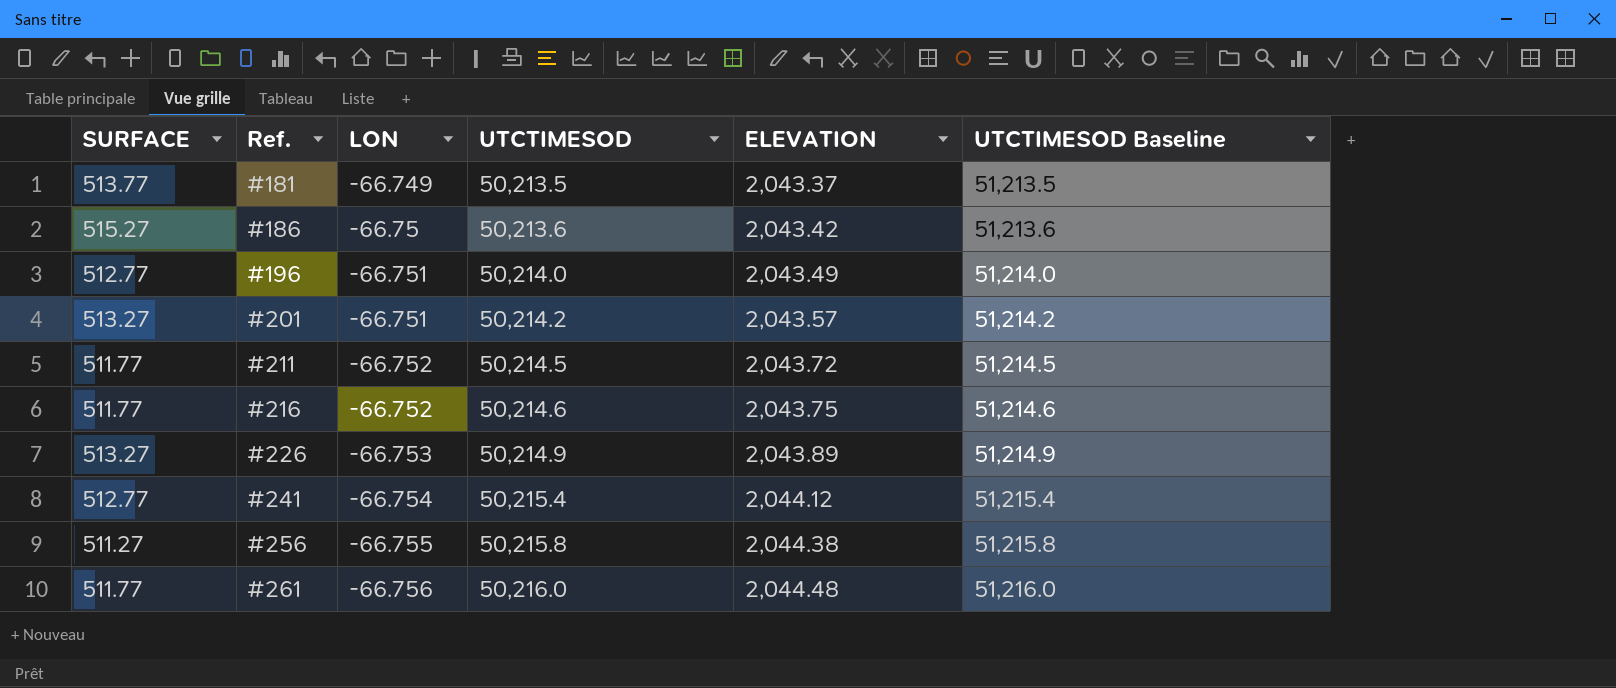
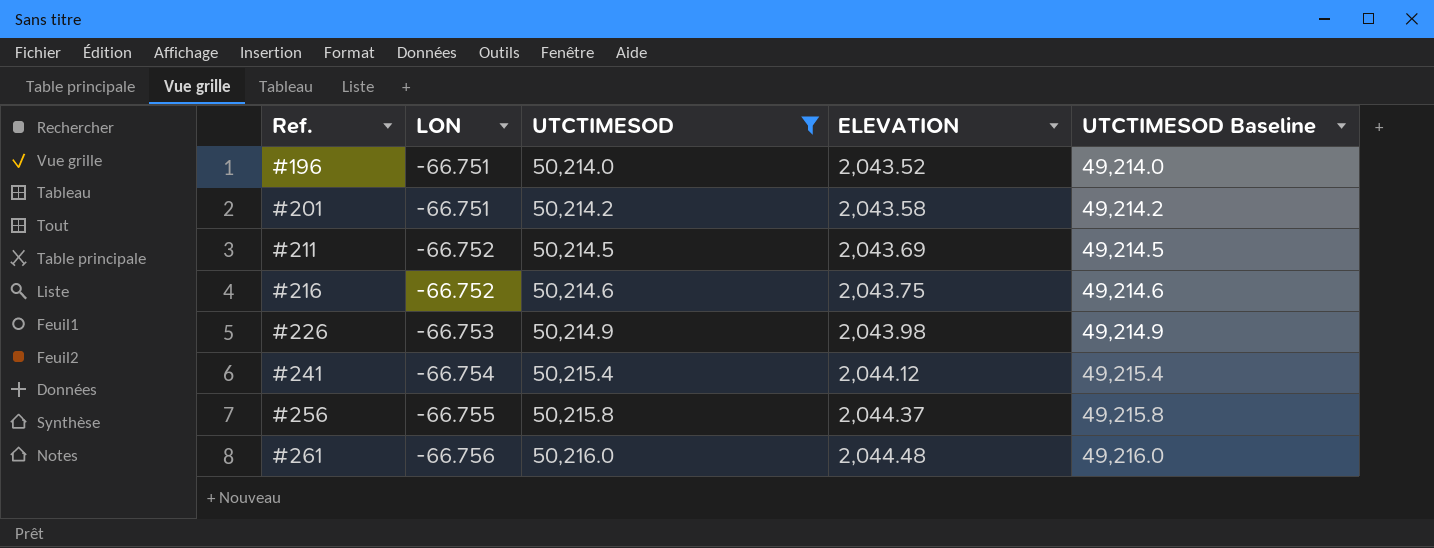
filter: none -> UTCTIMESOD >= 50,214.0
column SURFACE | position: 1 -> none
column UTCTIMESOD Baseline | formula: [UTCTIMESOD] + 1000 -> [UTCTIMESOD] - 1000
#196 | ELEVATION: 2,043.49 -> 2,043.52
#201 | ELEVATION: 2,043.57 -> 2,043.58
#211 | ELEVATION: 2,043.72 -> 2,043.69
#226 | ELEVATION: 2,043.89 -> 2,043.98
#256 | ELEVATION: 2,044.38 -> 2,044.37

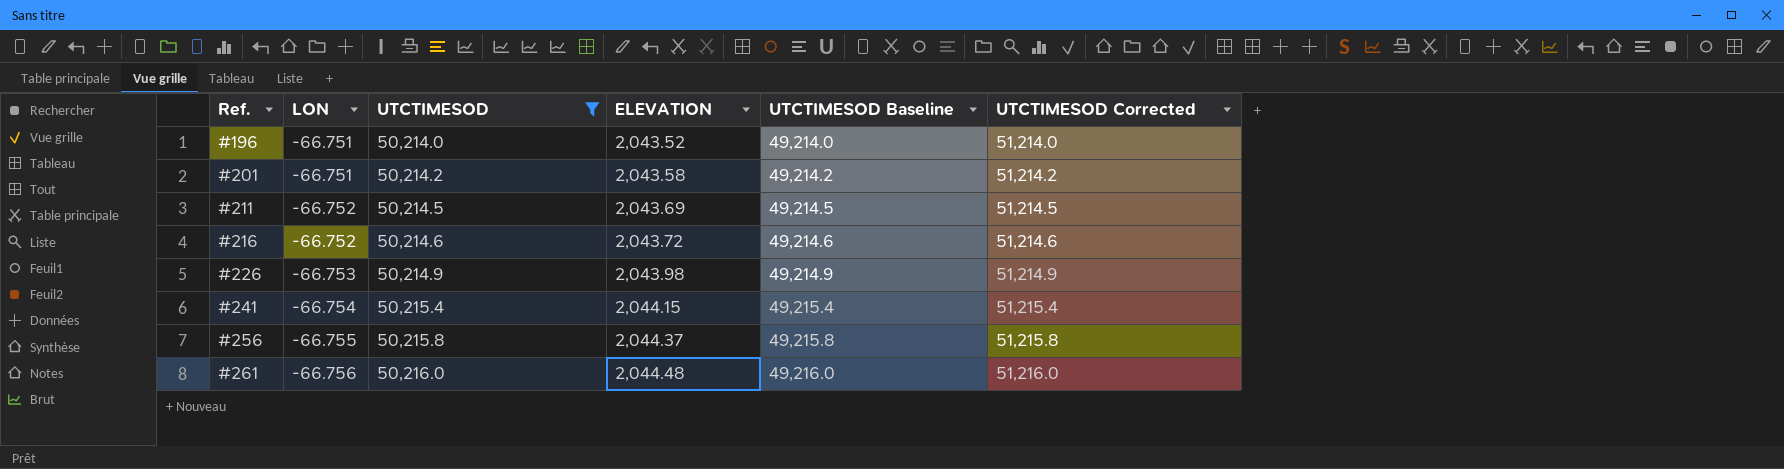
column UTCTIMESOD Corrected | formula: none -> [UTCTIMESOD] + 1000
#216 | ELEVATION: 2,043.75 -> 2,043.72
#241 | ELEVATION: 2,044.12 -> 2,044.15

